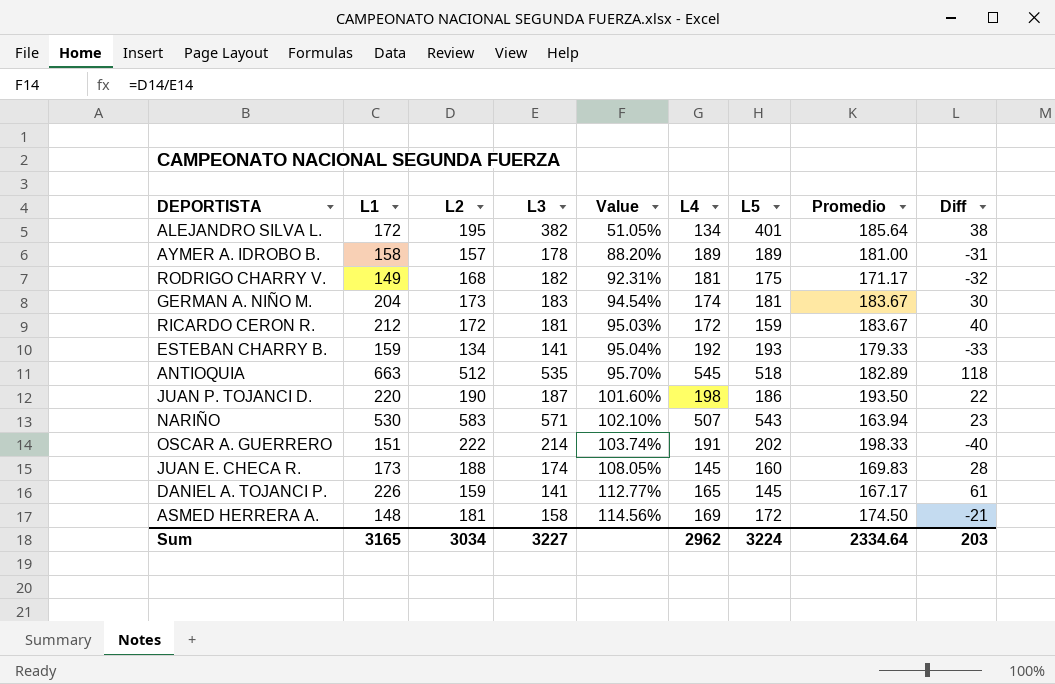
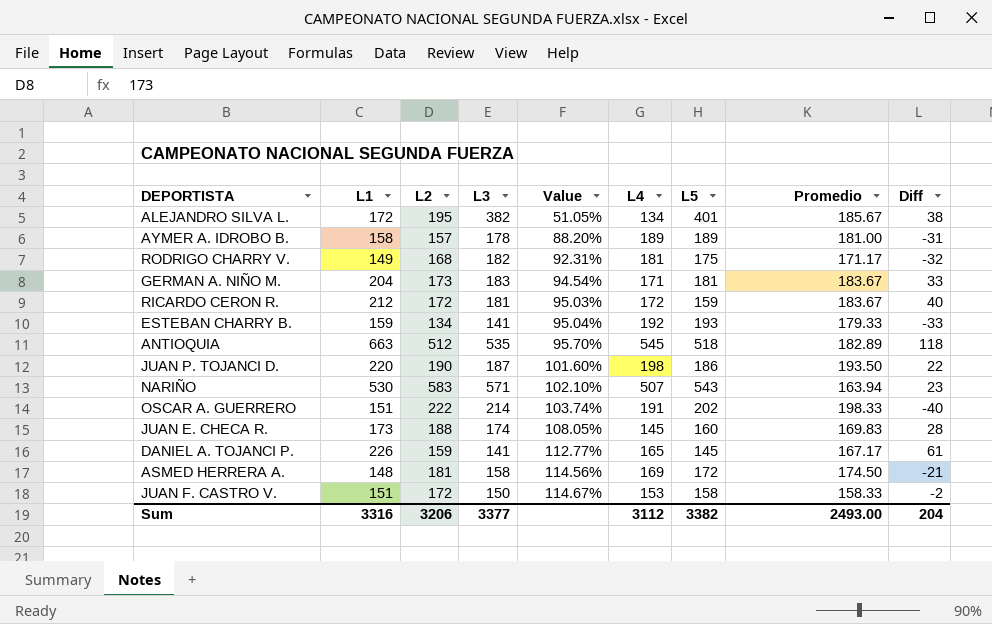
ALEJANDRO SILVA L. | Promedio: 185.64 -> 185.67
GERMAN A. NIÑO M. | L4: 174 -> 171
GERMAN A. NIÑO M. | Diff: 30 -> 33
row JUAN F. CASTRO V.: none -> 151 | 172 | 150 | 114.67% | 153 | 158 | 158.33 | -2
Sum | L1: 3165 -> 3316
Sum | L2: 3034 -> 3206
Sum | L3: 3227 -> 3377
Sum | L4: 2962 -> 3112
Sum | L5: 3224 -> 3382
Sum | Promedio: 2334.64 -> 2493.00
Sum | Diff: 203 -> 204

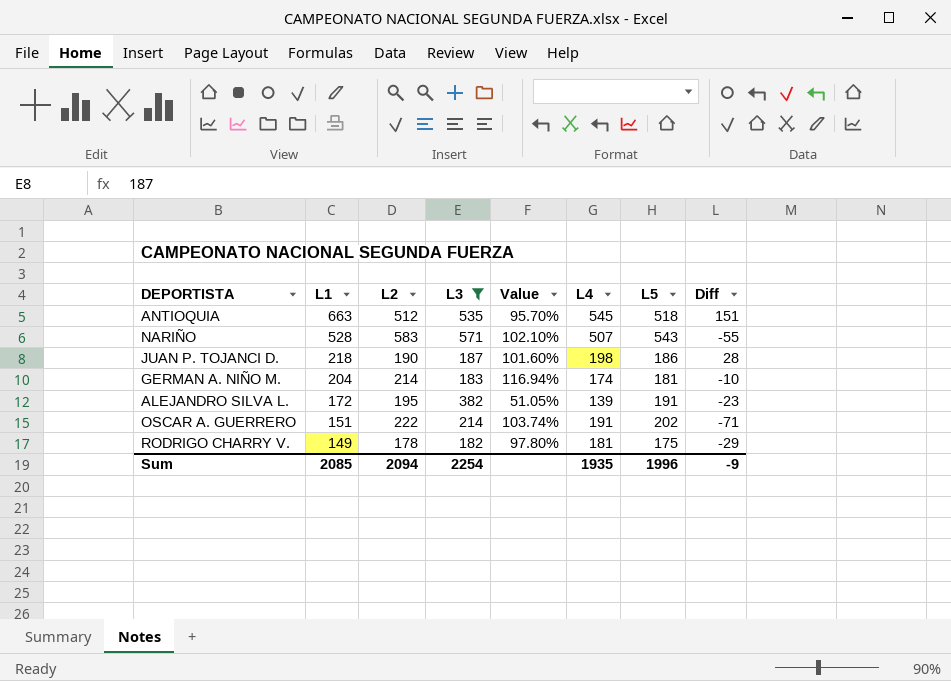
filter: none -> L3 >= 182
row order: Value ascending -> L1 descending
column Promedio | position: 8 -> none
column Diff | formula: [L1] - [L4] -> [L1] - [L2]
NARIÑO | L1: 530 -> 528
JUAN P. TOJANCI D. | L1: 220 -> 218
GERMAN A. NIÑO M. | L2: 173 -> 214
GERMAN A. NIÑO M. | Value: 94.54% -> 116.94%
GERMAN A. NIÑO M. | L4: 171 -> 174
ALEJANDRO SILVA L. | L4: 134 -> 139
ALEJANDRO SILVA L. | L5: 401 -> 191
RODRIGO CHARRY V. | L2: 168 -> 178
RODRIGO CHARRY V. | Value: 92.31% -> 97.80%
Sum | L1: 3316 -> 2085
Sum | L2: 3206 -> 2094
Sum | L3: 3377 -> 2254
Sum | L4: 3112 -> 1935
Sum | L5: 3382 -> 1996
Sum | Diff: 204 -> -9

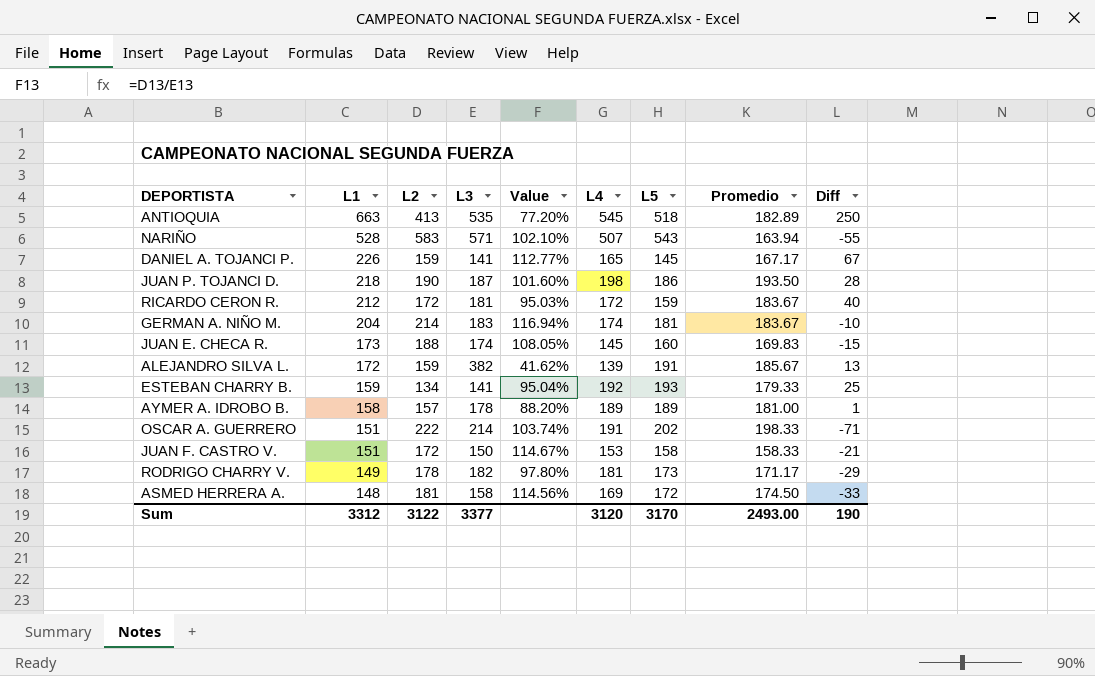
filter: L3 >= 182 -> none
column Promedio | position: none -> 8
ANTIOQUIA | L2: 512 -> 413
ANTIOQUIA | Value: 95.70% -> 77.20%
ANTIOQUIA | Diff: 151 -> 250
ALEJANDRO SILVA L. | L2: 195 -> 159
ALEJANDRO SILVA L. | Value: 51.05% -> 41.62%
ALEJANDRO SILVA L. | Diff: -23 -> 13
RODRIGO CHARRY V. | L5: 175 -> 173
Sum | L1: 2085 -> 3312
Sum | L2: 2094 -> 3122
Sum | L3: 2254 -> 3377
Sum | L4: 1935 -> 3120
Sum | L5: 1996 -> 3170
Sum | Diff: -9 -> 190

